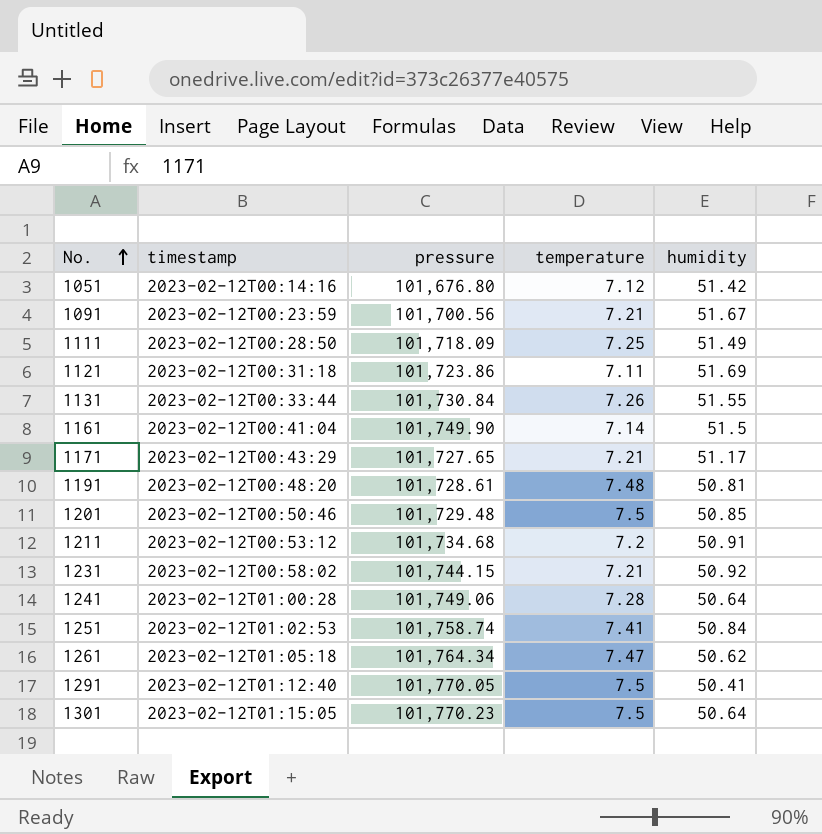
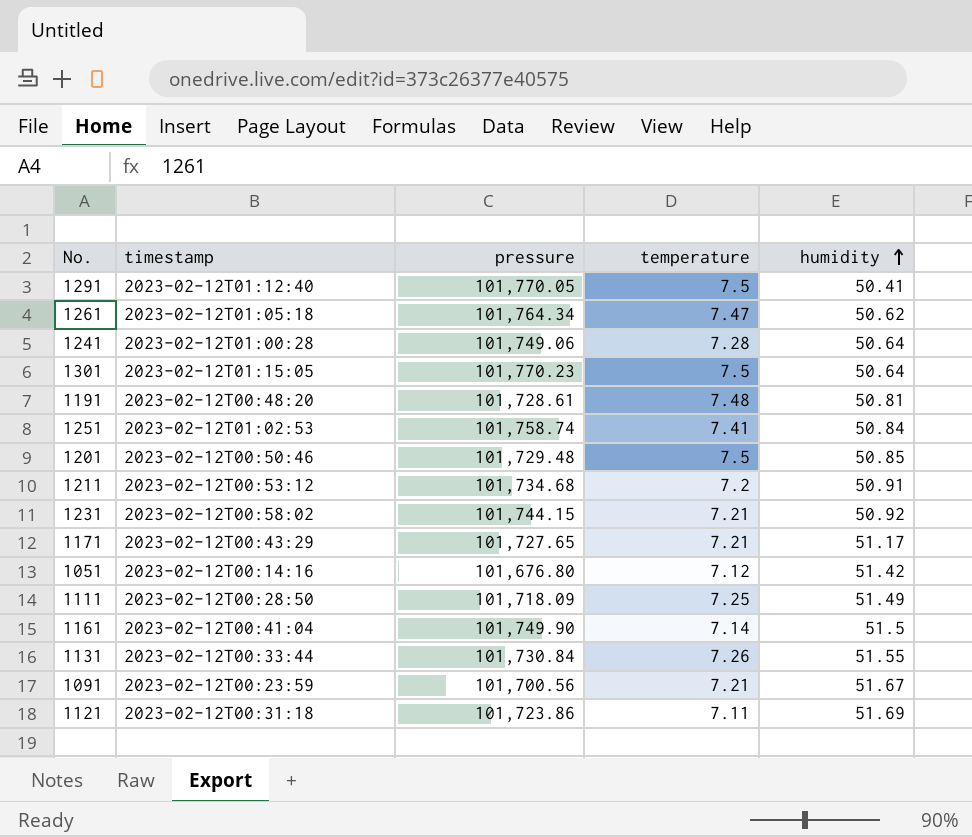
row order: No. ascending -> humidity ascending

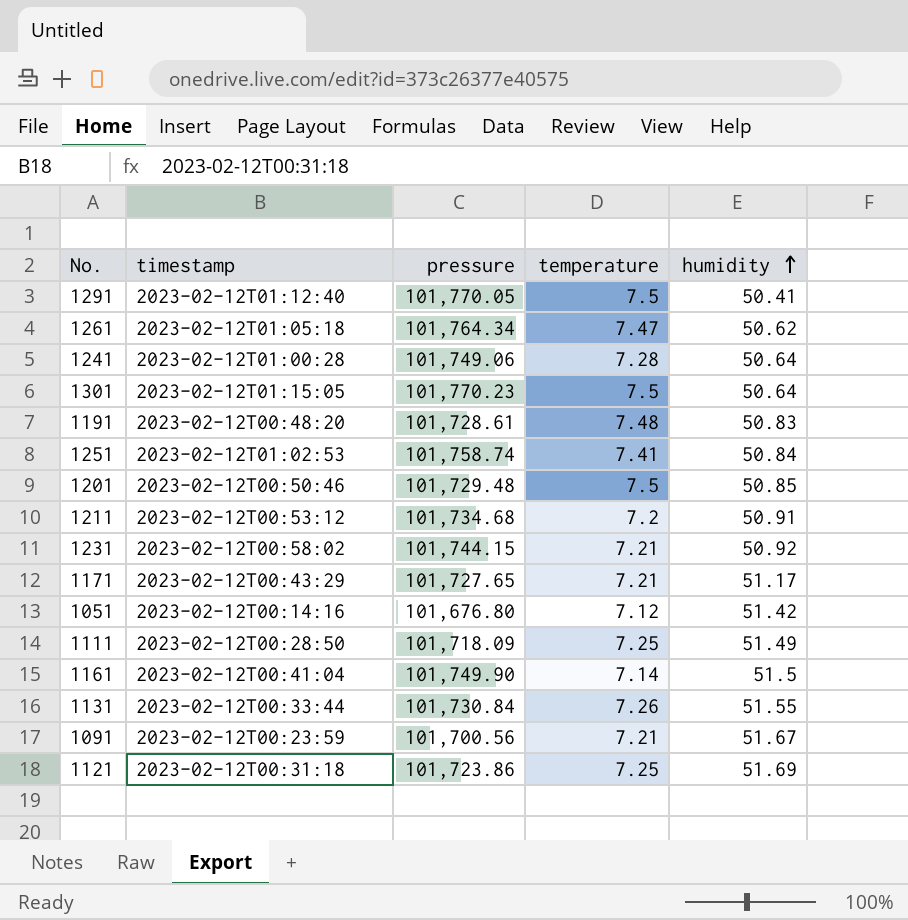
1191 | humidity: 50.81 -> 50.83
1121 | temperature: 7.11 -> 7.25

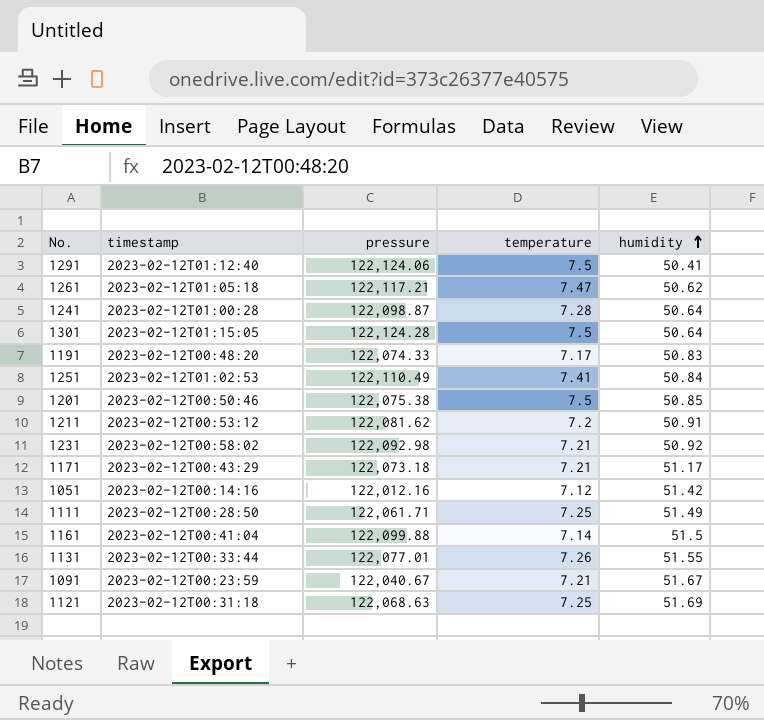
1291 | pressure: 101,770.05 -> 122,124.06
1261 | pressure: 101,764.34 -> 122,117.21
1241 | pressure: 101,749.06 -> 122,098.87
1301 | pressure: 101,770.23 -> 122,124.28
1191 | pressure: 101,728.61 -> 122,074.33
1191 | temperature: 7.48 -> 7.17
1251 | pressure: 101,758.74 -> 122,110.49
1201 | pressure: 101,729.48 -> 122,075.38
1211 | pressure: 101,734.68 -> 122,081.62
1231 | pressure: 101,744.15 -> 122,092.98
1171 | pressure: 101,727.65 -> 122,073.18
1051 | pressure: 101,676.80 -> 122,012.16
1111 | pressure: 101,718.09 -> 122,061.71
1161 | pressure: 101,749.90 -> 122,099.88
1131 | pressure: 101,730.84 -> 122,077.01
1091 | pressure: 101,700.56 -> 122,040.67
1121 | pressure: 101,723.86 -> 122,068.63

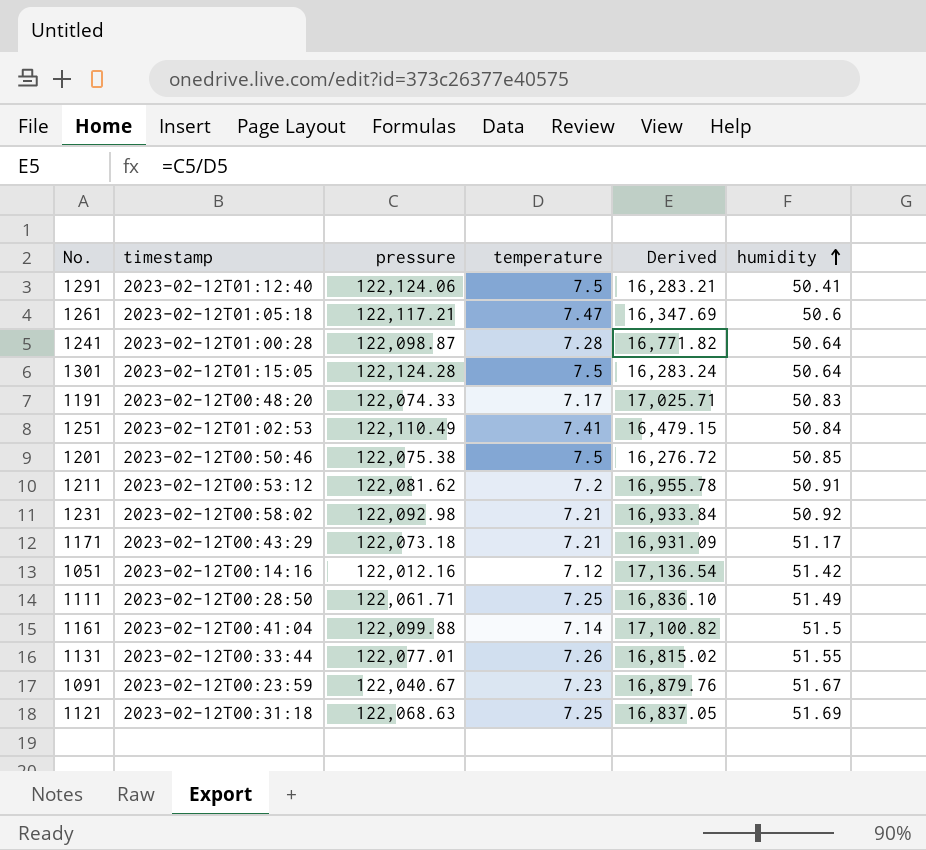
column Derived | formula: none -> [pressure] / [temperature]
1261 | humidity: 50.62 -> 50.6
1091 | temperature: 7.21 -> 7.23

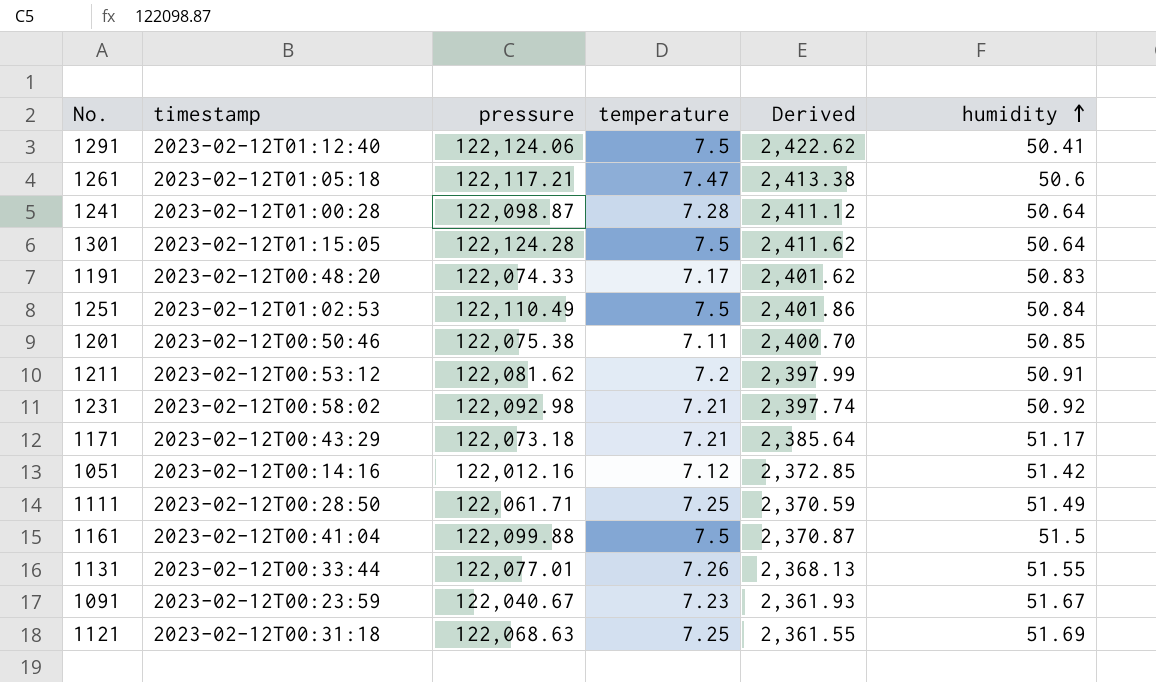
column Derived | formula: [pressure] / [temperature] -> [pressure] / [humidity]
1251 | temperature: 7.41 -> 7.5
1201 | temperature: 7.5 -> 7.11
1161 | temperature: 7.14 -> 7.5

